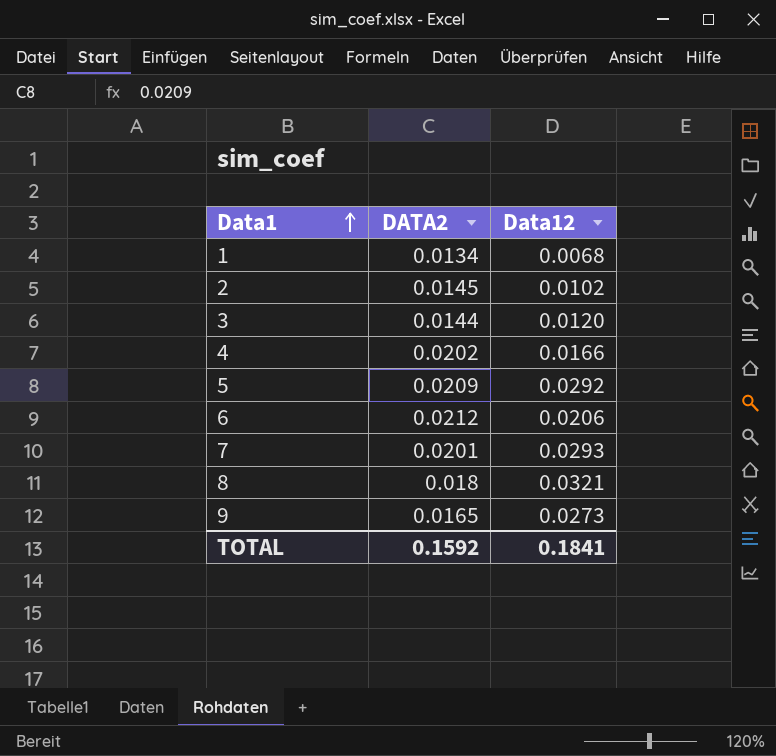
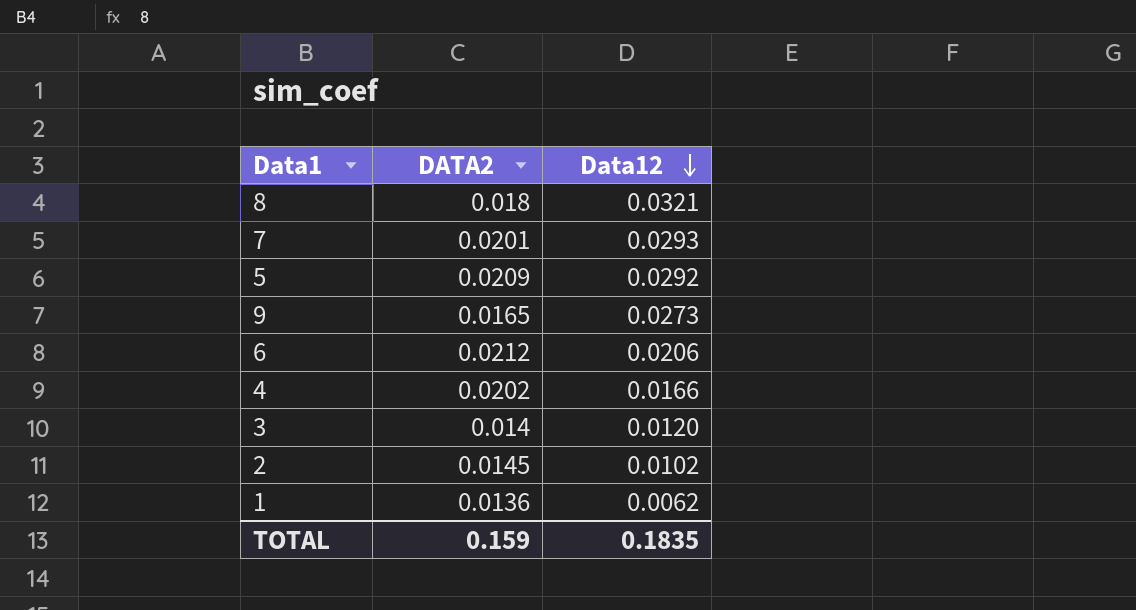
row order: Data1 ascending -> Data12 descending
3 | DATA2: 0.0144 -> 0.014
1 | DATA2: 0.0134 -> 0.0136
1 | Data12: 0.0068 -> 0.0062
TOTAL | DATA2: 0.1592 -> 0.159
TOTAL | Data12: 0.1841 -> 0.1835

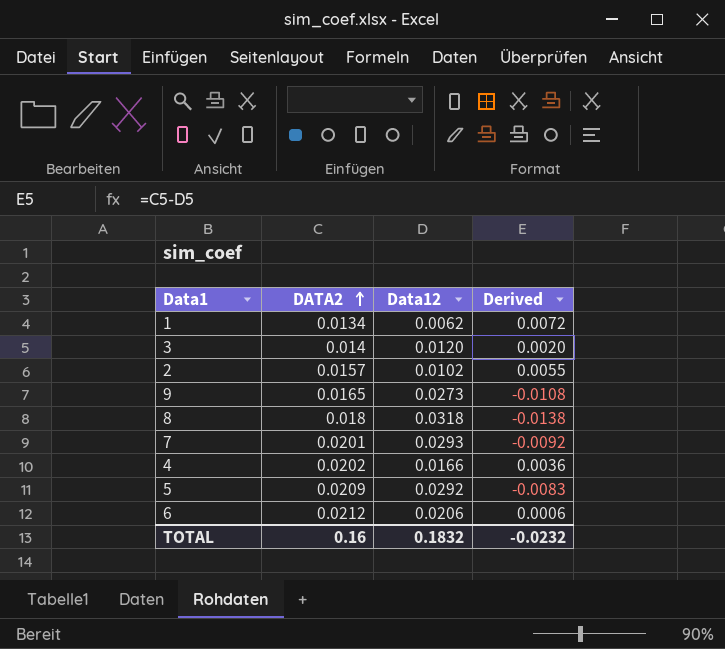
row order: Data12 descending -> DATA2 ascending
column Derived | formula: none -> [DATA2] - [Data12]
1 | DATA2: 0.0136 -> 0.0134
2 | DATA2: 0.0145 -> 0.0157
8 | Data12: 0.0321 -> 0.0318
TOTAL | DATA2: 0.159 -> 0.16
TOTAL | Data12: 0.1835 -> 0.1832

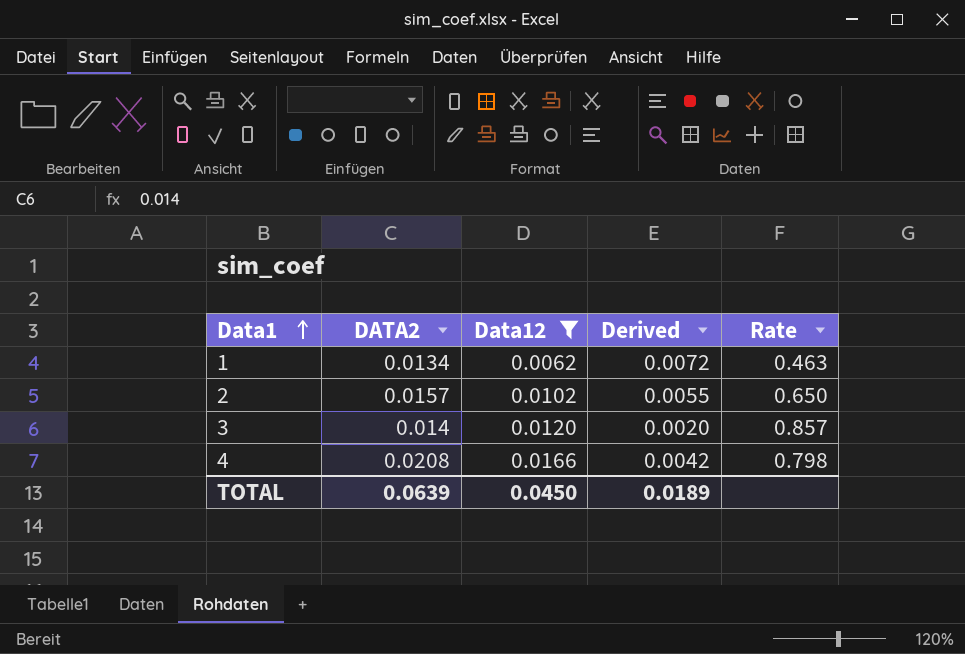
filter: none -> Data12 <= 0.0166
row order: DATA2 ascending -> Data1 ascending
column Rate | formula: none -> [Data12] / [DATA2]
4 | DATA2: 0.0202 -> 0.0208
4 | Derived: 0.0036 -> 0.0042
TOTAL | DATA2: 0.16 -> 0.0639
TOTAL | Data12: 0.1832 -> 0.0450
TOTAL | Derived: -0.0232 -> 0.0189

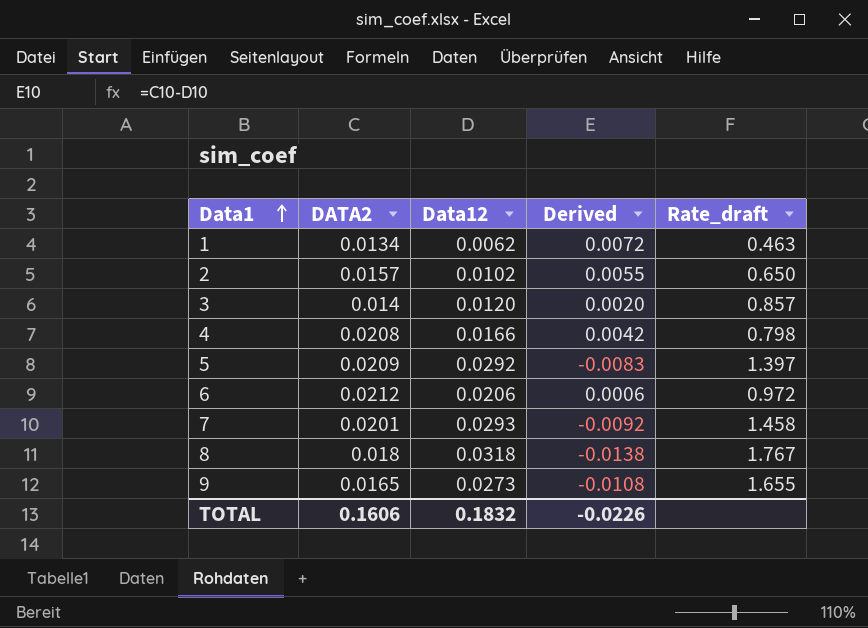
filter: Data12 <= 0.0166 -> none
column name: Rate -> Rate_draft
TOTAL | DATA2: 0.0639 -> 0.1606
TOTAL | Data12: 0.0450 -> 0.1832
TOTAL | Derived: 0.0189 -> -0.0226

